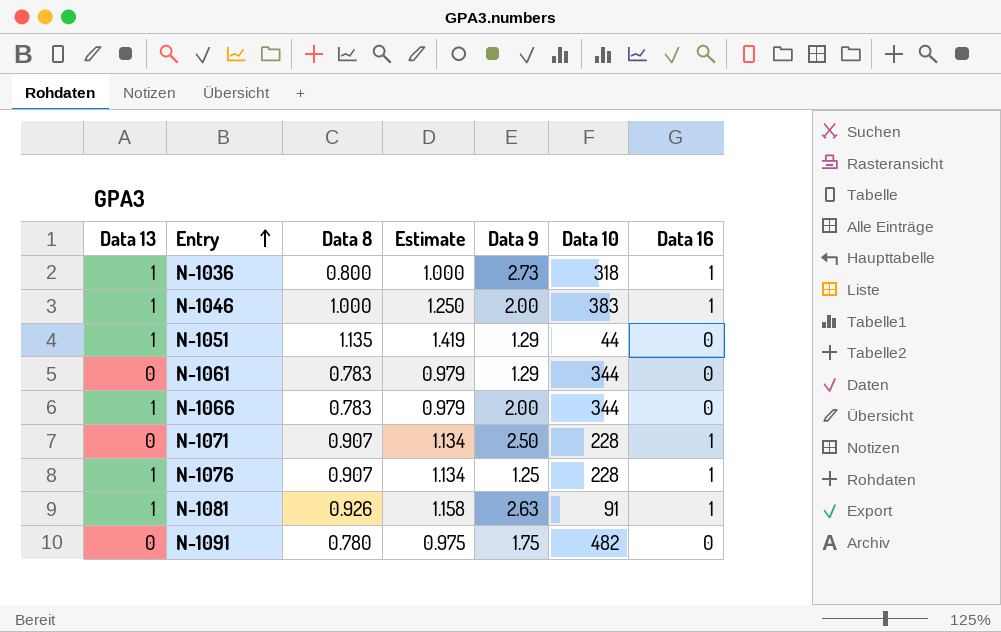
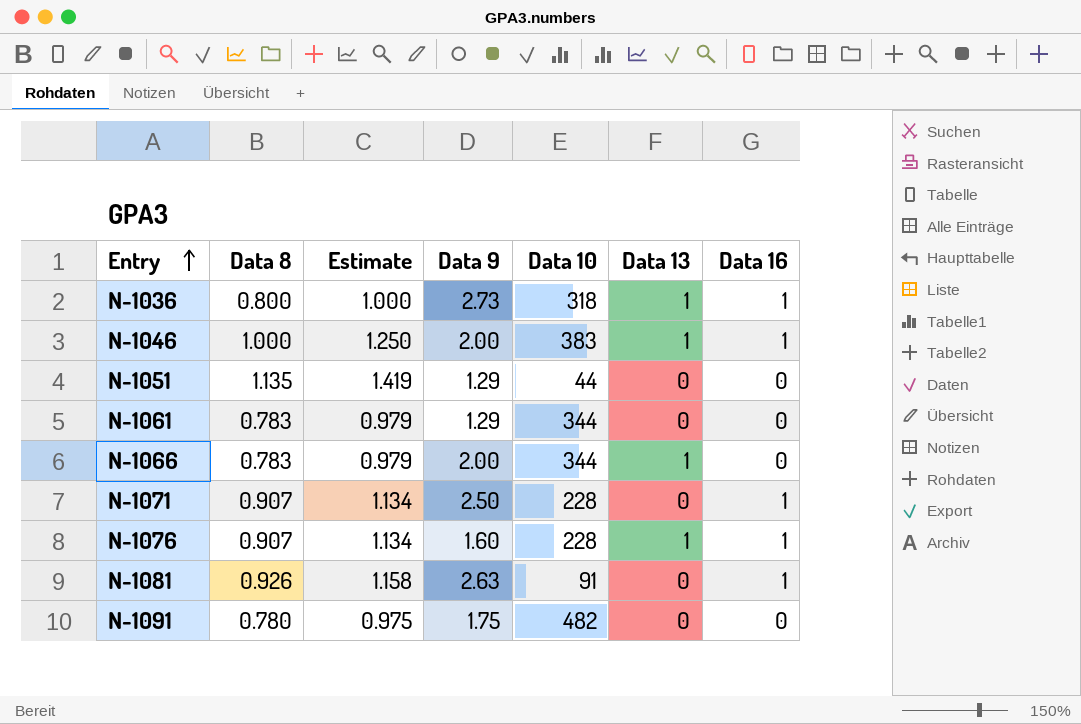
column Data 13 | position: 1 -> 6
N-1051 | Data 13: 1 -> 0
N-1076 | Data 9: 1.25 -> 1.60
N-1081 | Data 13: 1 -> 0

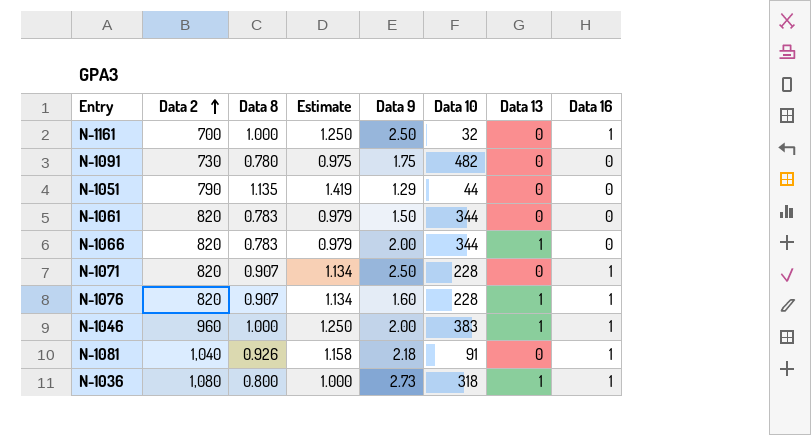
row order: Entry ascending -> Data 2 ascending
column Data 2 | position: none -> 2
row N-1161: none -> 700 | 1.000 | 1.250 | 2.50 | 32 | 0 | 1
N-1061 | Data 9: 1.29 -> 1.50
N-1081 | Data 9: 2.63 -> 2.18

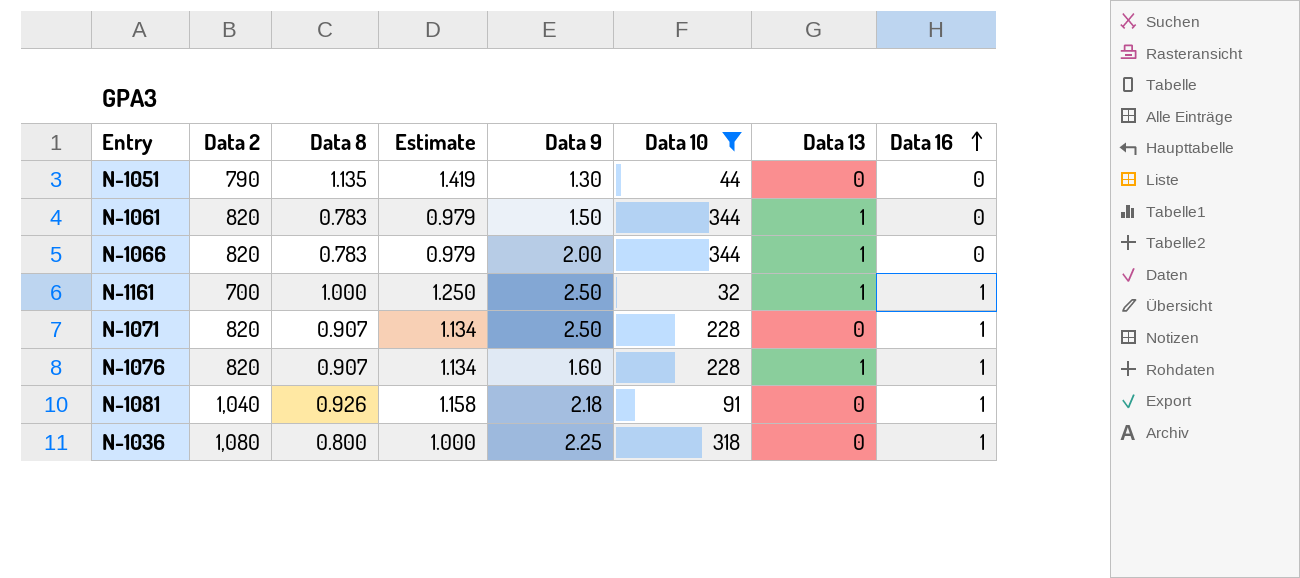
filter: none -> Data 10 <= 344
row order: Data 2 ascending -> Data 16 ascending
N-1051 | Data 9: 1.29 -> 1.30
N-1061 | Data 13: 0 -> 1
N-1161 | Data 13: 0 -> 1
N-1036 | Data 9: 2.73 -> 2.25
N-1036 | Data 13: 1 -> 0

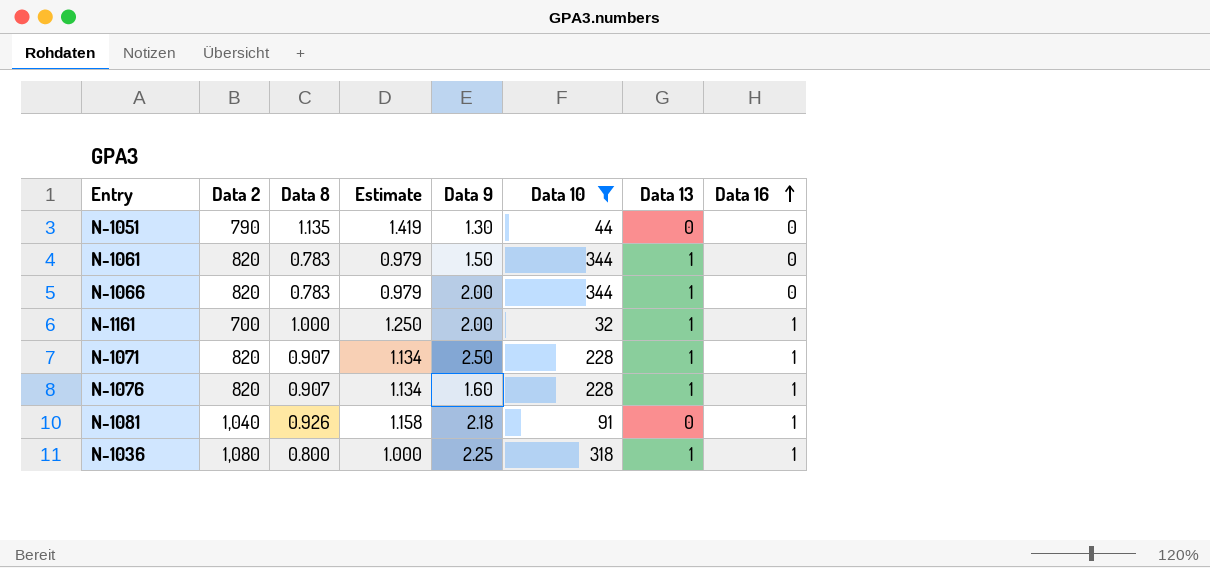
N-1161 | Data 9: 2.50 -> 2.00
N-1071 | Data 13: 0 -> 1
N-1036 | Data 13: 0 -> 1

